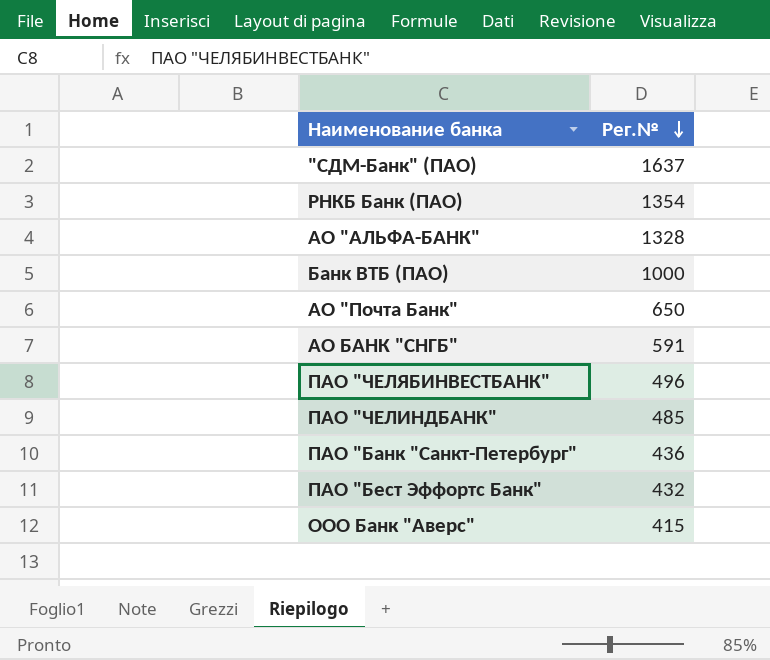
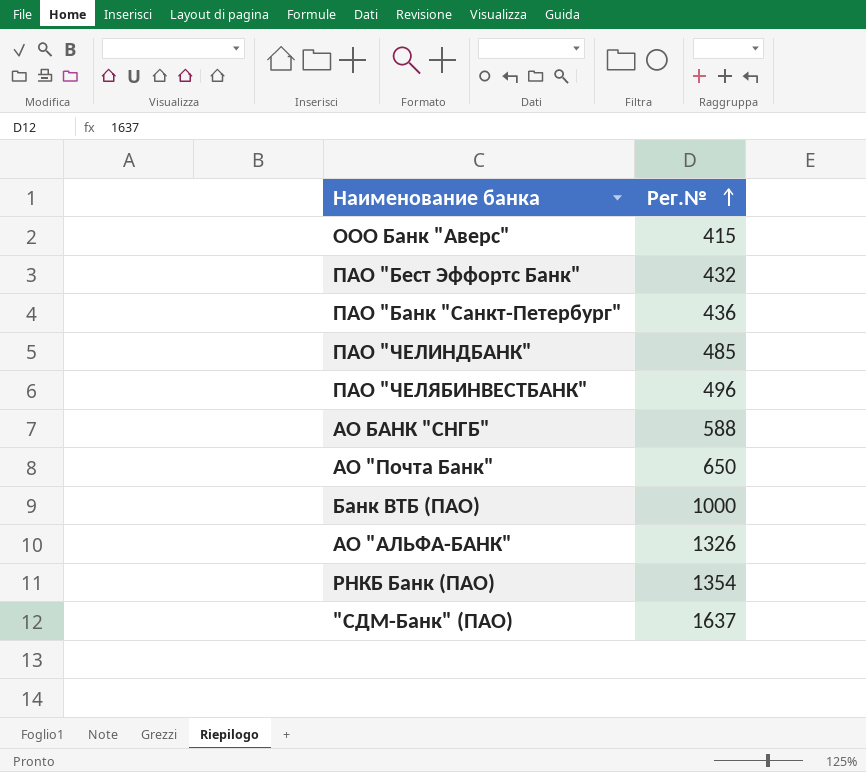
row order: Рег.№ descending -> Рег.№ ascending
АО БАНК "СНГБ" | Рег.№: 591 -> 588
АО "АЛЬФА-БАНК" | Рег.№: 1328 -> 1326

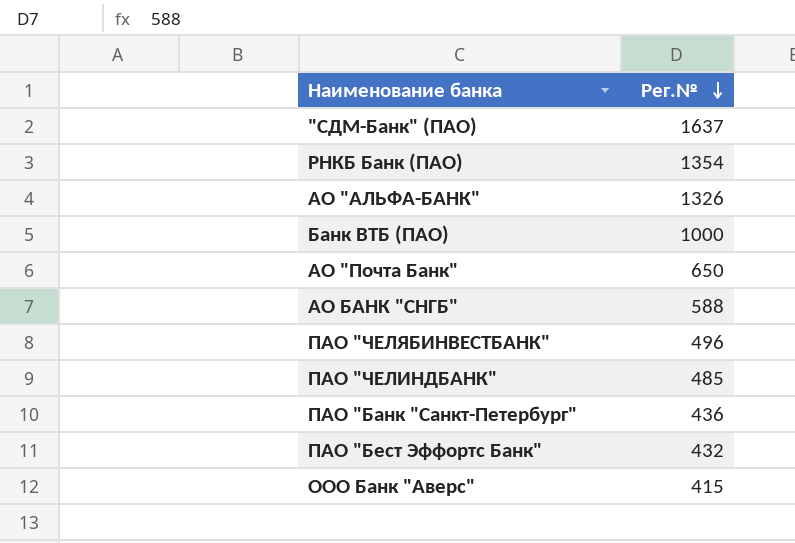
row order: Рег.№ ascending -> Рег.№ descending

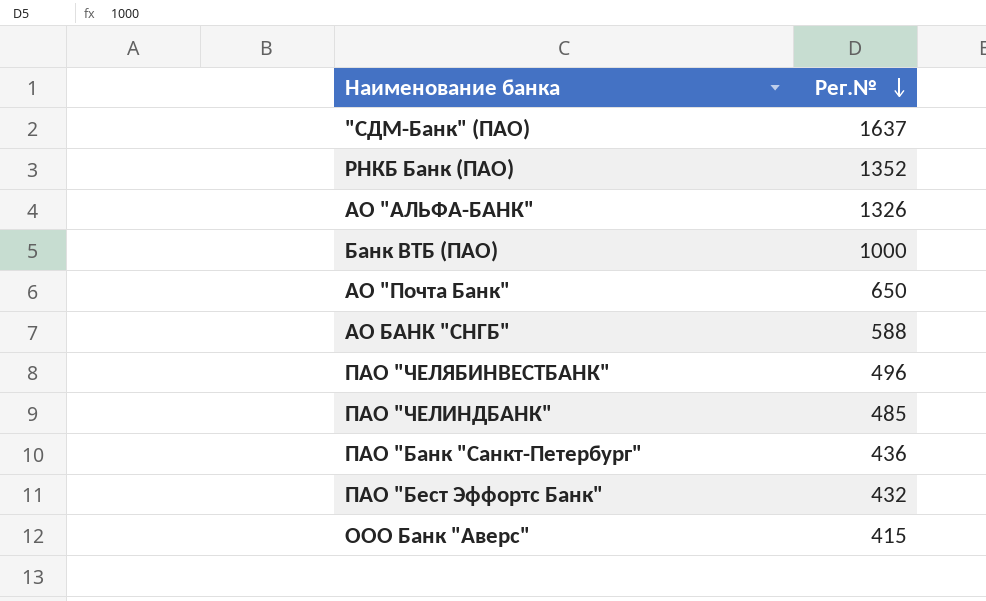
РНКБ Банк (ПАО) | Рег.№: 1354 -> 1352

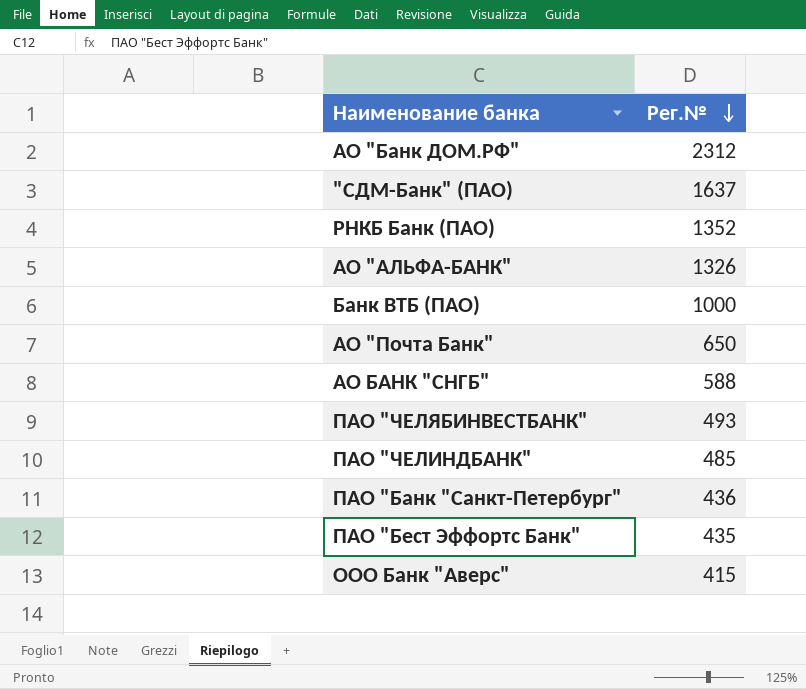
row АО "Банк ДОМ.РФ": none -> 2312
ПАО "ЧЕЛЯБИНВЕСТБАНК" | Рег.№: 496 -> 493
ПАО "Бест Эффортс Банк" | Рег.№: 432 -> 435

